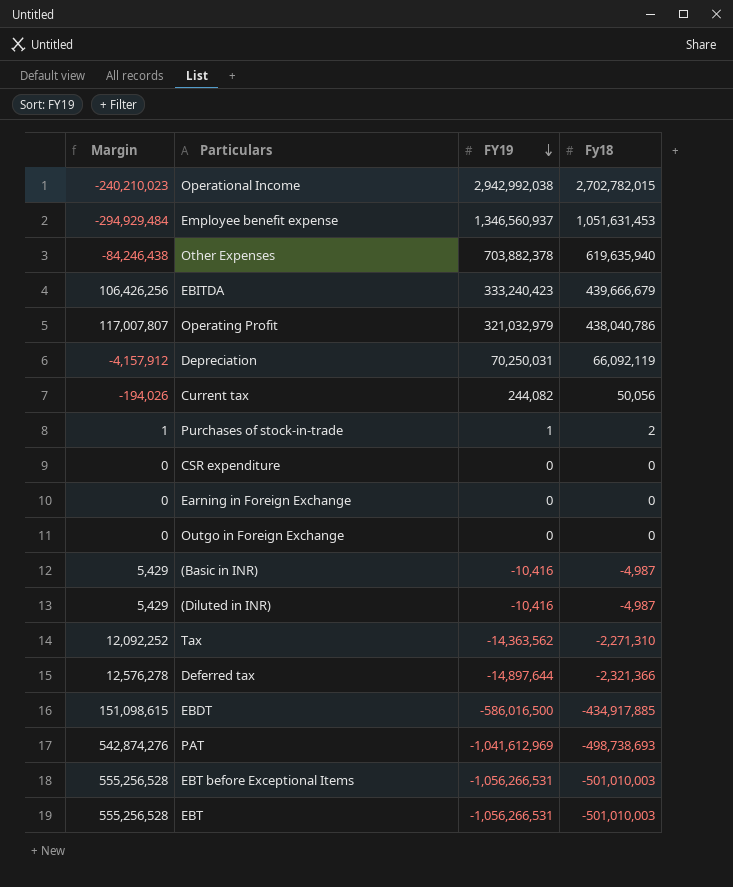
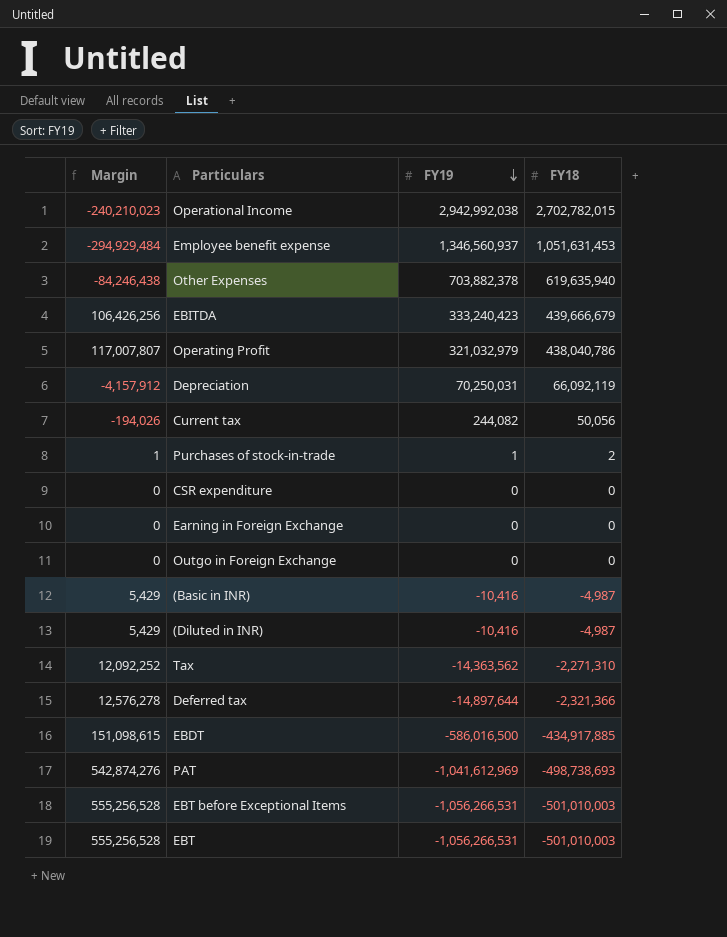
column name: Fy18 -> FY18

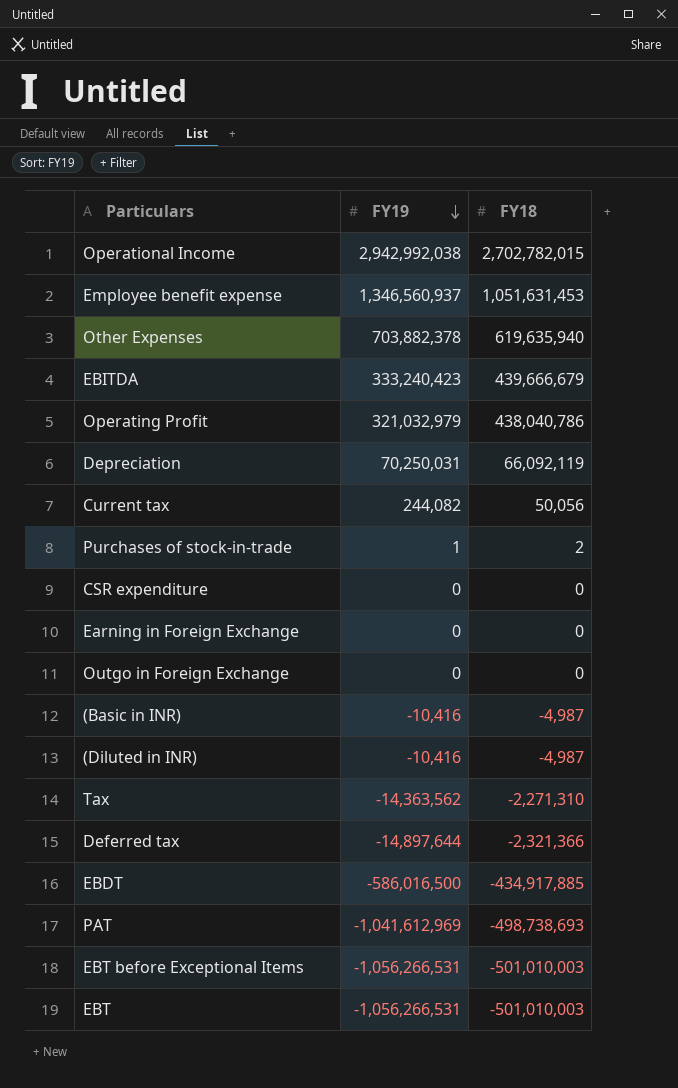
column Margin | formula: [FY18] - [FY19] -> none

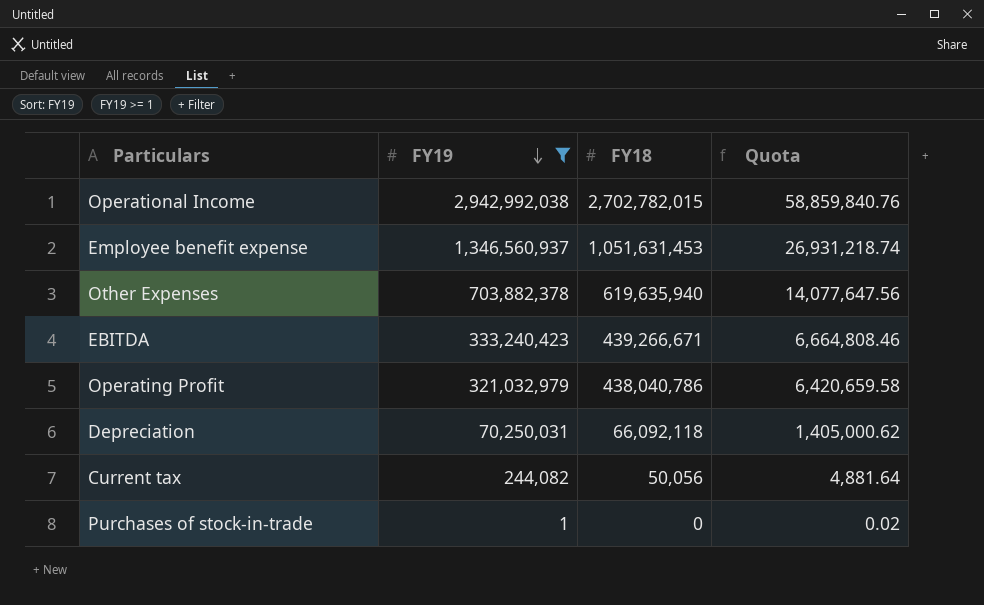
filter: none -> FY19 >= 1
column Quota | formula: none -> [FY19] * 0.02
EBITDA | FY18: 439,666,679 -> 439,266,671
Depreciation | FY18: 66,092,119 -> 66,092,118
Purchases of stock-in-trade | FY18: 2 -> 0

